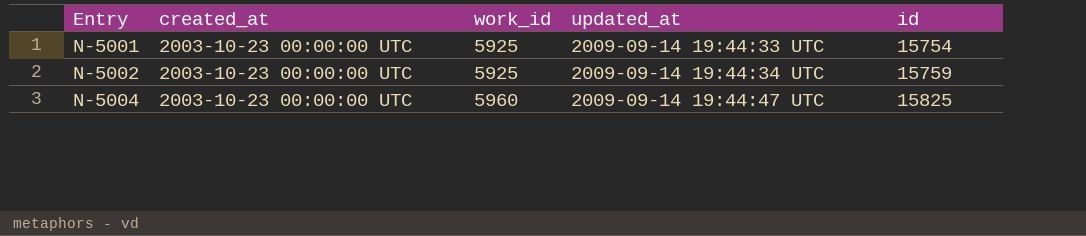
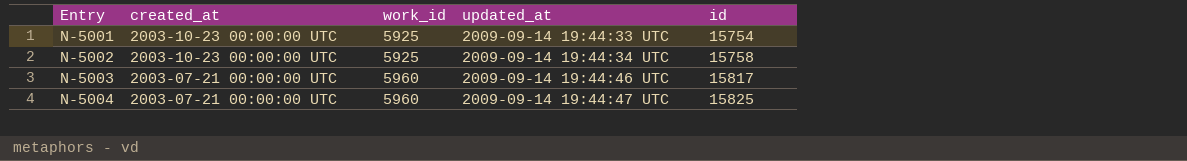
N-5002 | id: 15759 -> 15758
row N-5003: none -> 2003-07-21 00:00:00 UTC | 5960 | 2009-09-14 19:44:46 UTC | 15817
N-5004 | created_at: 2003-10-23 00:00:00 UTC -> 2003-07-21 00:00:00 UTC

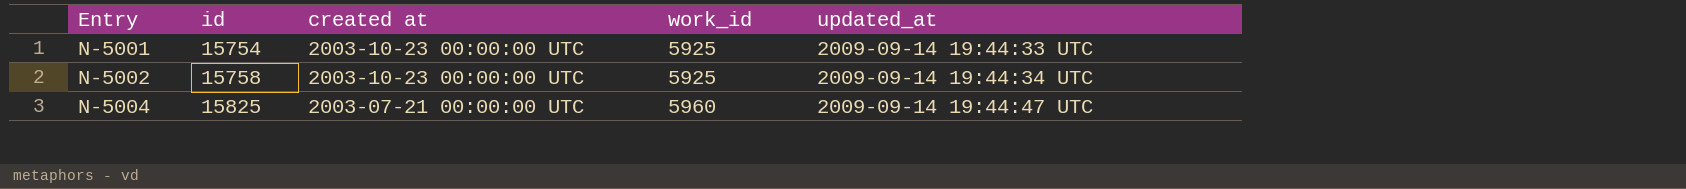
column id | position: 5 -> 2
column name: created_at -> created at
row N-5003: 2003-07-21 00:00:00 UTC | 5960 | 2009-09-14 19:44:46 UTC | 15817 -> none

